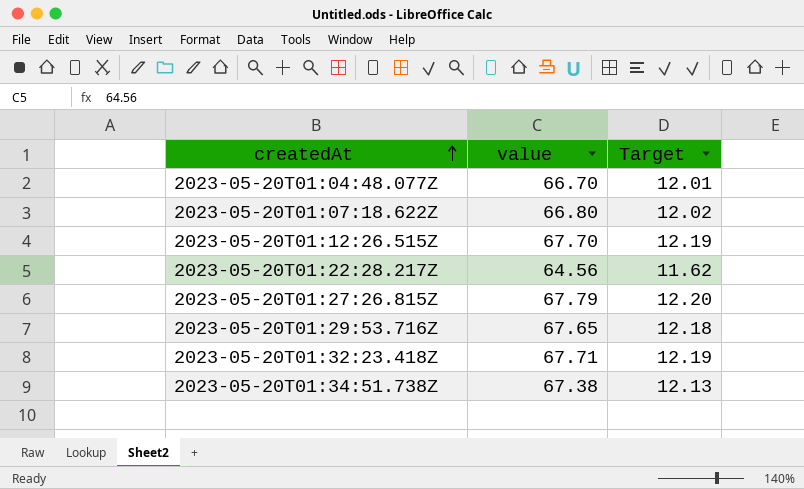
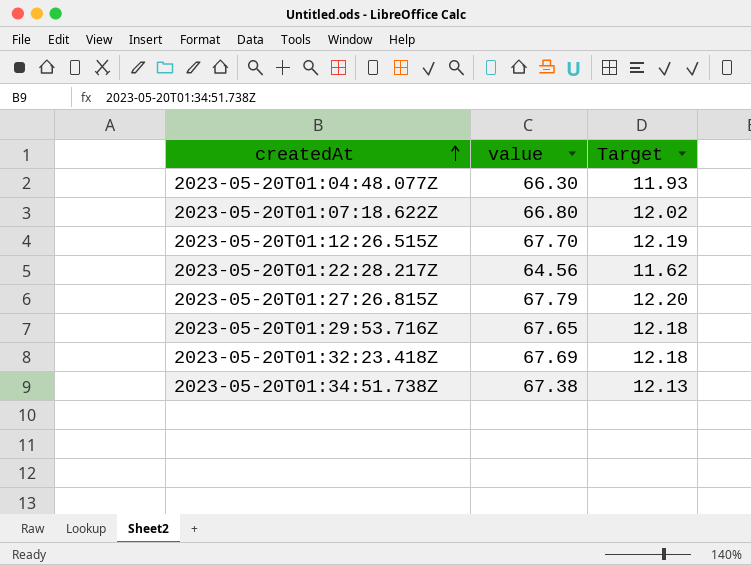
2023-05-20T01:04:48.077Z | value: 66.70 -> 66.30
2023-05-20T01:04:48.077Z | Target: 12.01 -> 11.93
2023-05-20T01:32:23.418Z | value: 67.71 -> 67.69
2023-05-20T01:32:23.418Z | Target: 12.19 -> 12.18

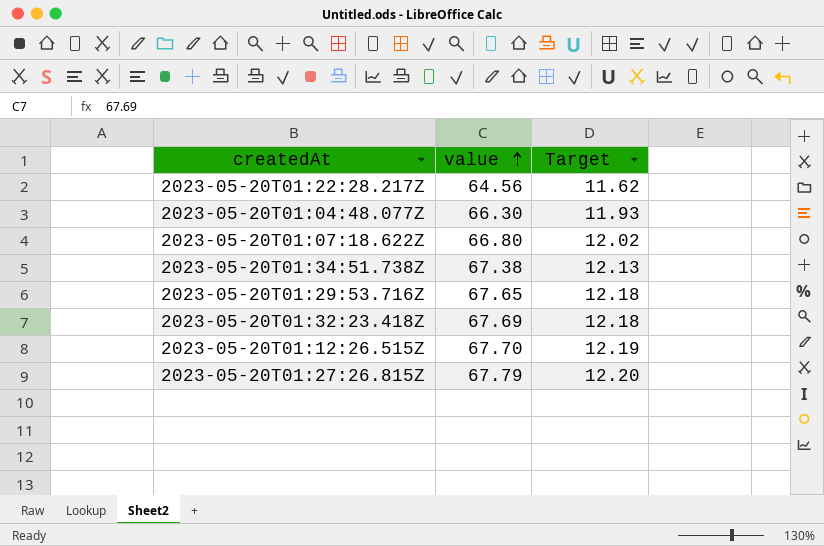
row order: createdAt ascending -> value ascending

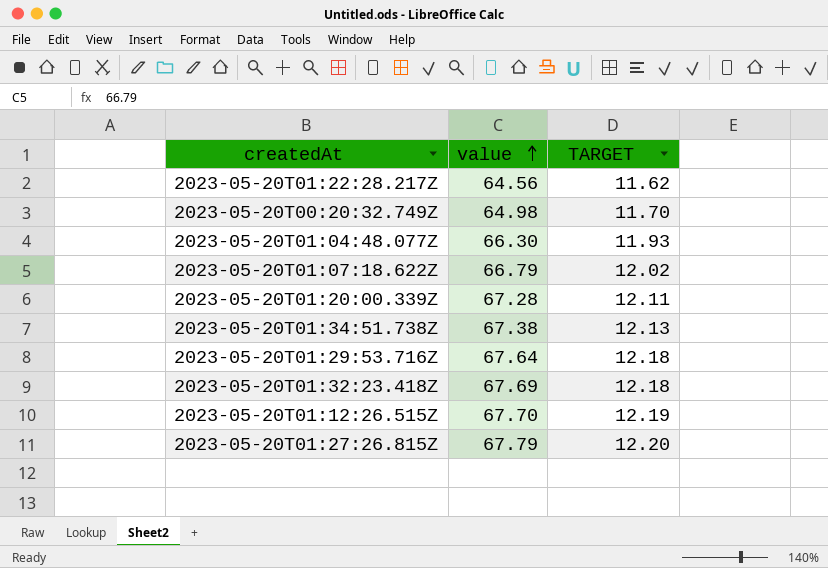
column name: Target -> TARGET
row 2023-05-20T00:20:32.749Z: none -> 64.98 | 11.70
2023-05-20T01:07:18.622Z | value: 66.80 -> 66.79
row 2023-05-20T01:20:00.339Z: none -> 67.28 | 12.11
2023-05-20T01:29:53.716Z | value: 67.65 -> 67.64

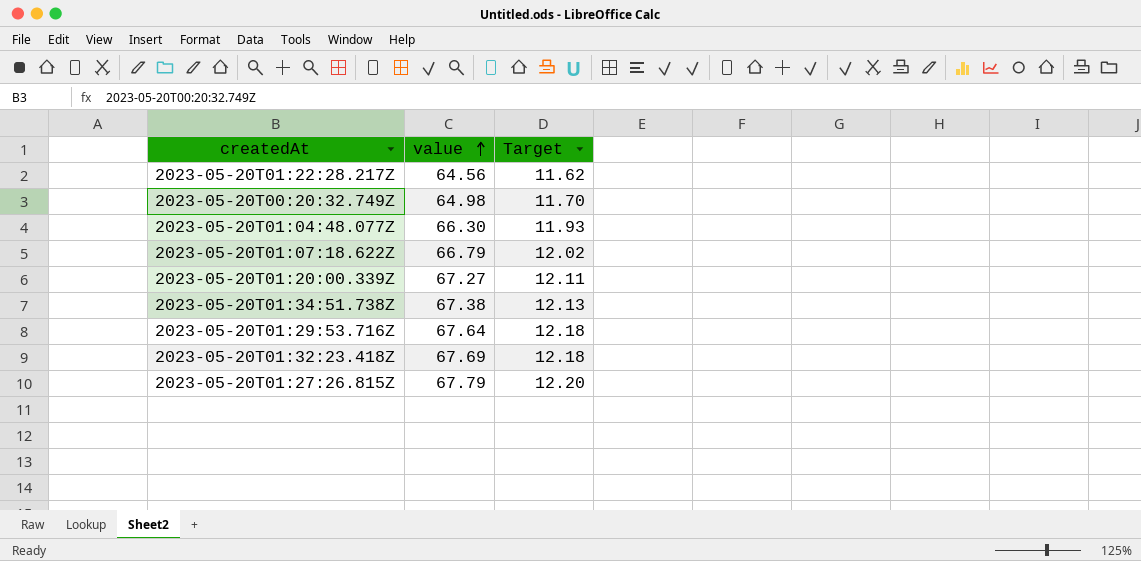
column name: TARGET -> Target
row 2023-05-20T01:12:26.515Z: 67.70 | 12.19 -> none
2023-05-20T01:20:00.339Z | value: 67.28 -> 67.27

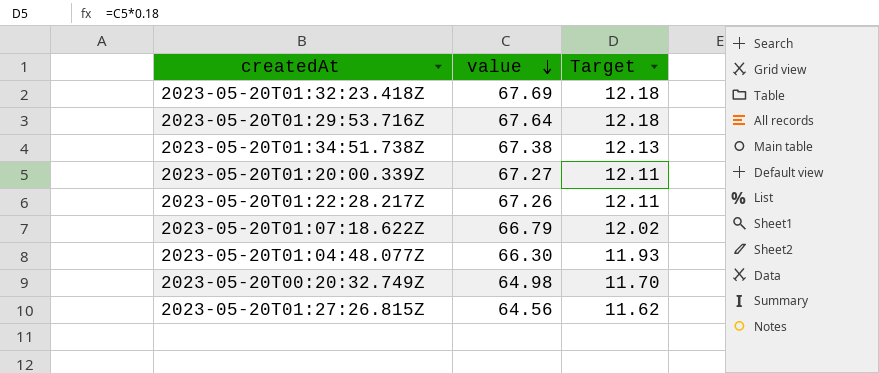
row order: value ascending -> value descending
2023-05-20T01:22:28.217Z | value: 64.56 -> 67.26
2023-05-20T01:22:28.217Z | Target: 11.62 -> 12.11
2023-05-20T01:27:26.815Z | value: 67.79 -> 64.56
2023-05-20T01:27:26.815Z | Target: 12.20 -> 11.62

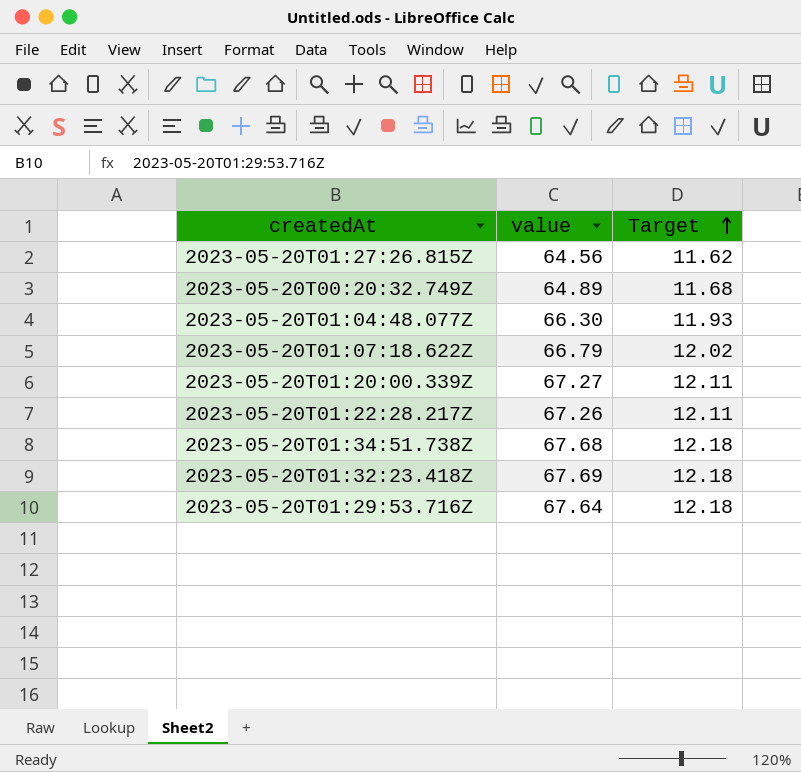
row order: value descending -> Target ascending
2023-05-20T00:20:32.749Z | value: 64.98 -> 64.89
2023-05-20T00:20:32.749Z | Target: 11.70 -> 11.68
2023-05-20T01:34:51.738Z | value: 67.38 -> 67.68
2023-05-20T01:34:51.738Z | Target: 12.13 -> 12.18

